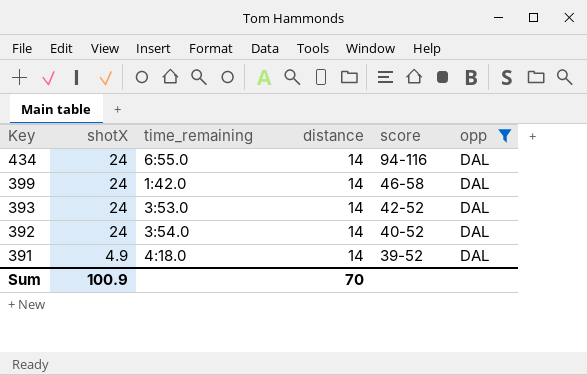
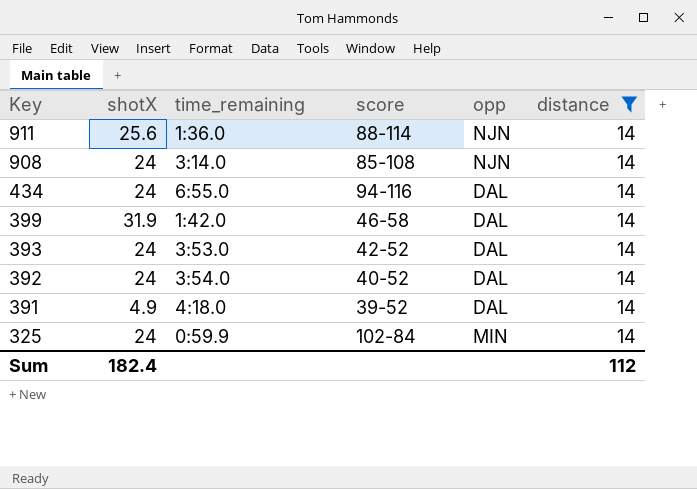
filter: opp = DAL -> distance = 14
column distance | position: 4 -> 6
399 | shotX: 24 -> 31.9
Sum | shotX: 100.9 -> 182.4
Sum | distance: 70 -> 112

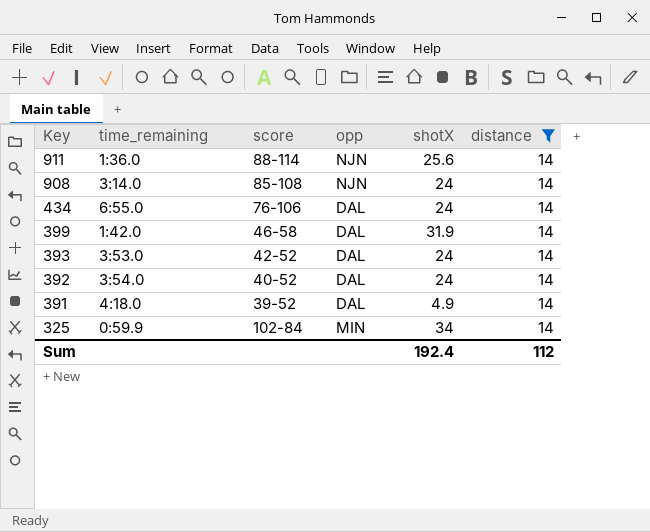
column shotX | position: 2 -> 5
434 | score: 94-116 -> 76-106
325 | shotX: 24 -> 34
Sum | shotX: 182.4 -> 192.4

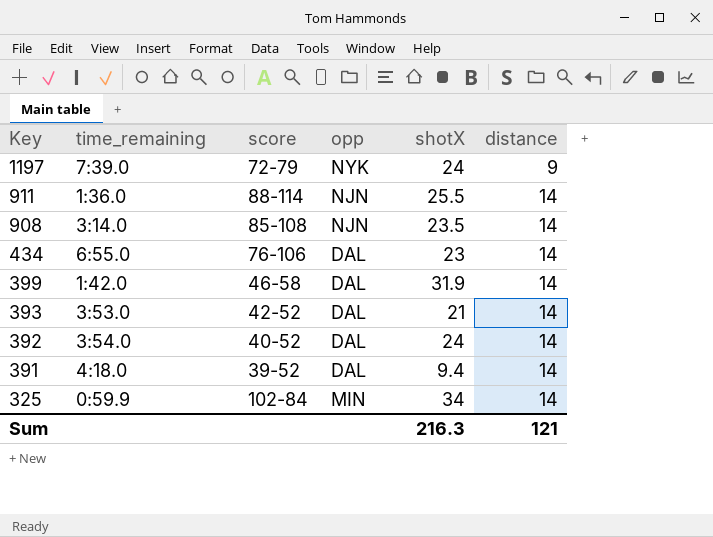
filter: distance = 14 -> none
911 | shotX: 25.6 -> 25.5
908 | shotX: 24 -> 23.5
434 | shotX: 24 -> 23
393 | shotX: 24 -> 21
391 | shotX: 4.9 -> 9.4
Sum | shotX: 192.4 -> 216.3
Sum | distance: 112 -> 121

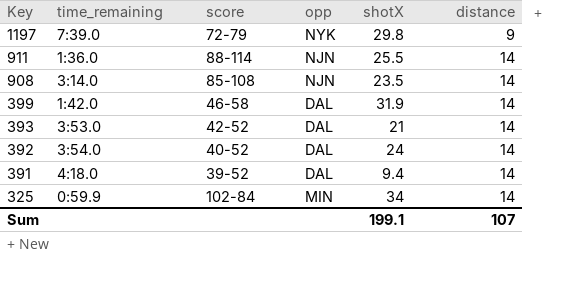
row 434: 6:55.0 | 76-106 | DAL | 23 | 14 -> none
1197 | shotX: 24 -> 29.8
Sum | shotX: 216.3 -> 199.1
Sum | distance: 121 -> 107

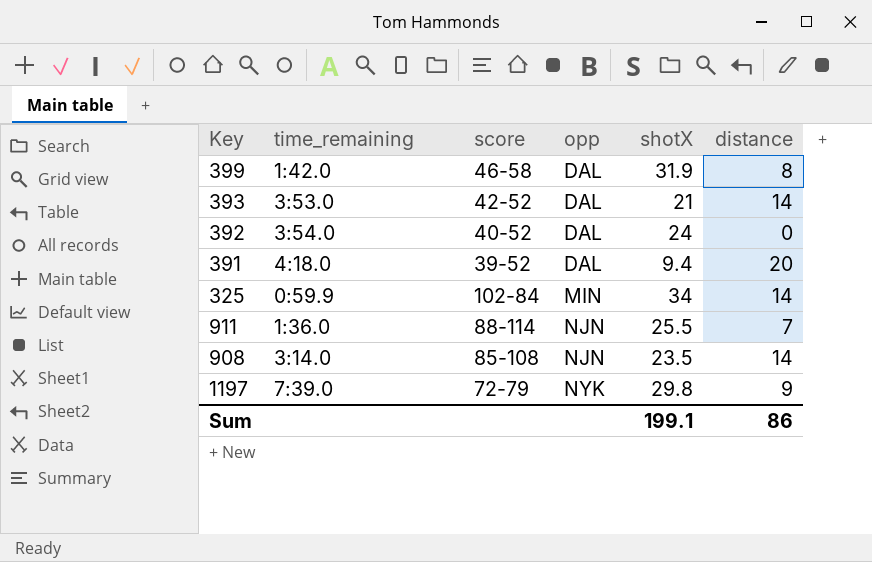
row order: Key descending -> opp ascending
399 | distance: 14 -> 8
392 | distance: 14 -> 0
391 | distance: 14 -> 20
911 | distance: 14 -> 7
Sum | distance: 107 -> 86

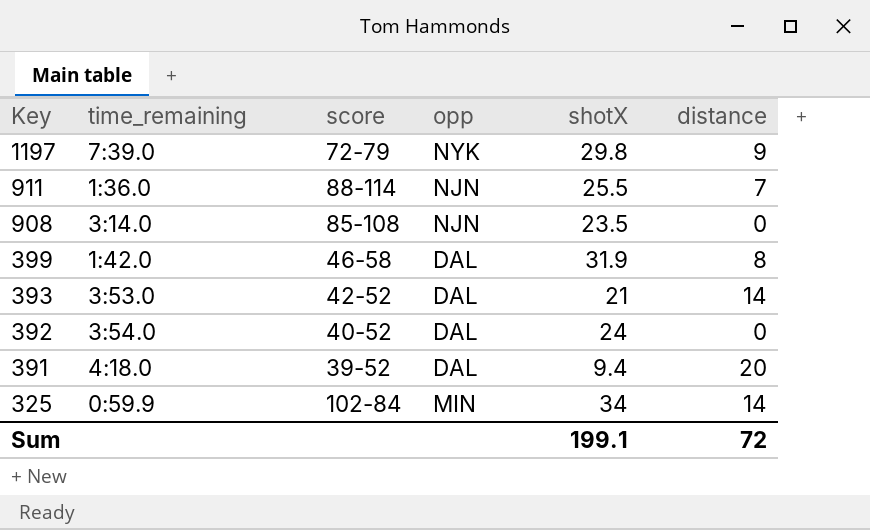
row order: opp ascending -> Key descending
908 | distance: 14 -> 0
Sum | distance: 86 -> 72

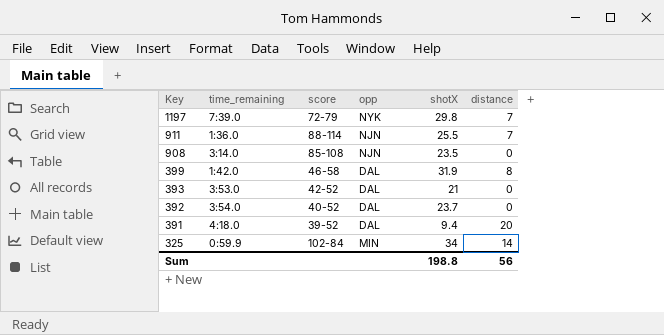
1197 | distance: 9 -> 7
393 | distance: 14 -> 0
392 | shotX: 24 -> 23.7
Sum | shotX: 199.1 -> 198.8
Sum | distance: 72 -> 56

